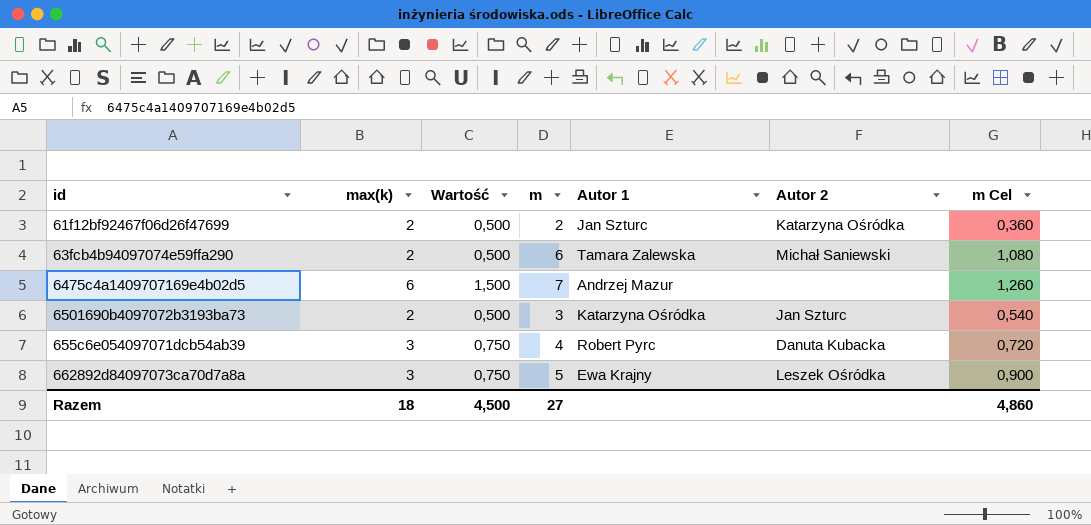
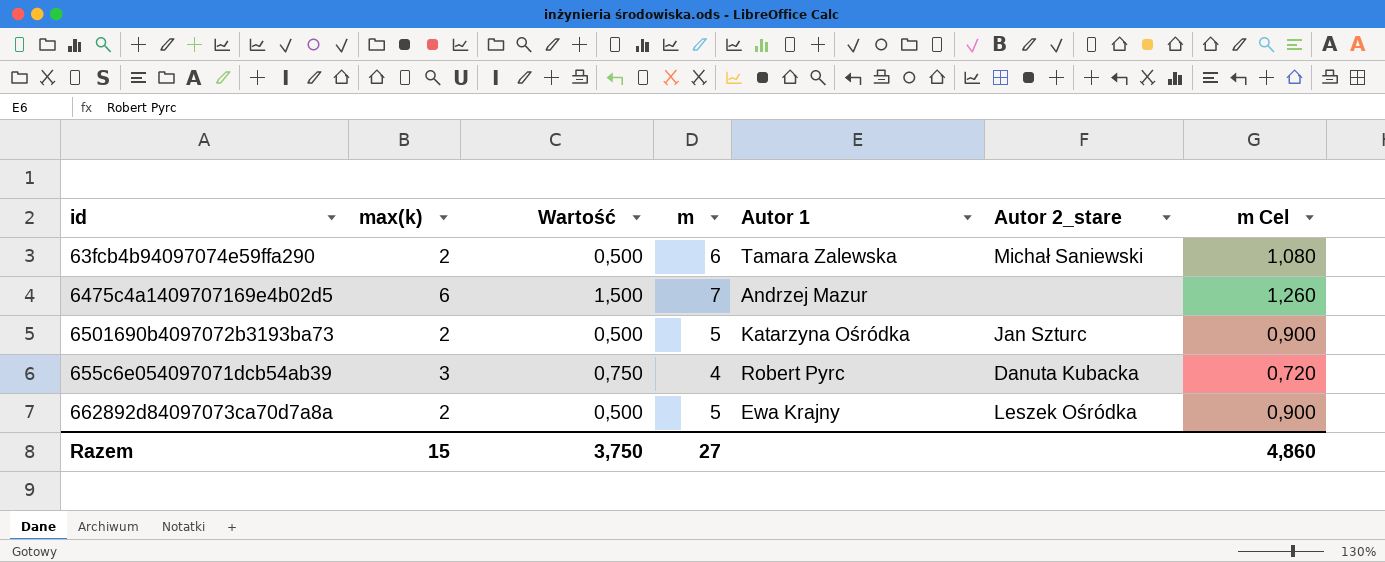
column name: Autor 2 -> Autor 2_stare
row 61f12bf92467f06d26f47699: 2 | 0,500 | 2 | Jan Szturc | Katarzyna Ośródka | 0,360 -> none
6501690b4097072b3193ba73 | m: 3 -> 5
6501690b4097072b3193ba73 | m Cel: 0,540 -> 0,900
662892d84097073ca70d7a8a | max(k): 3 -> 2
662892d84097073ca70d7a8a | Wartość: 0,750 -> 0,500
Razem | max(k): 18 -> 15
Razem | Wartość: 4,500 -> 3,750

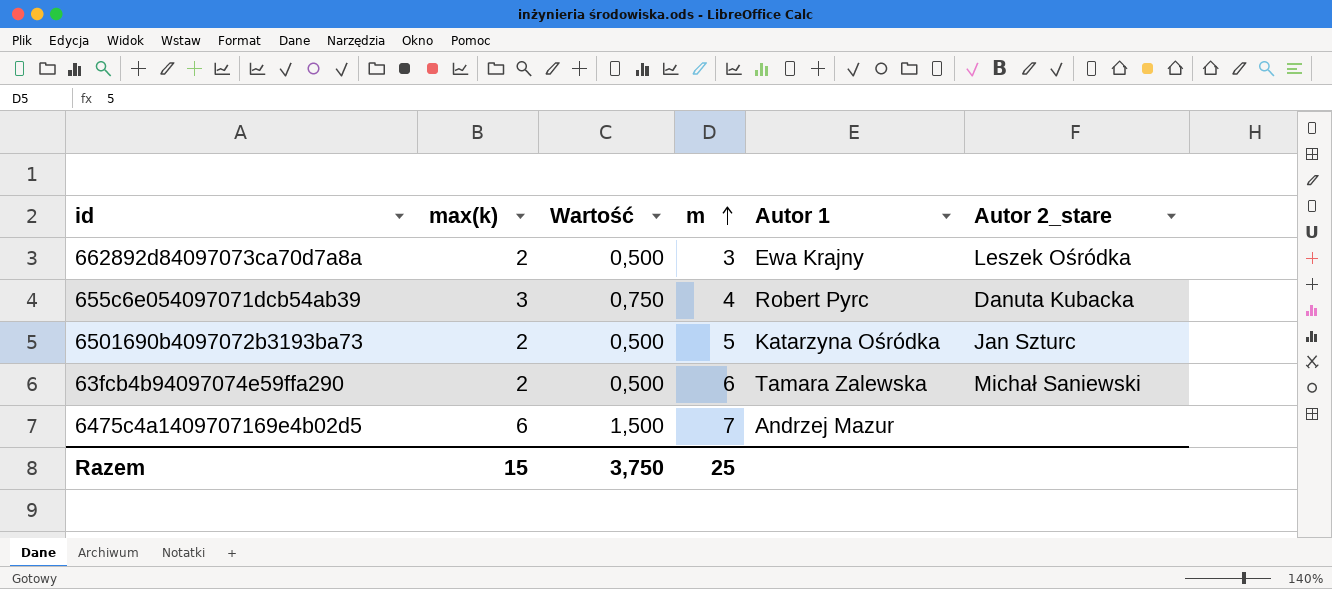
row order: none -> m ascending
column m Cel | formula: [m] * 0,18 -> none
662892d84097073ca70d7a8a | m: 5 -> 3
Razem | m: 27 -> 25

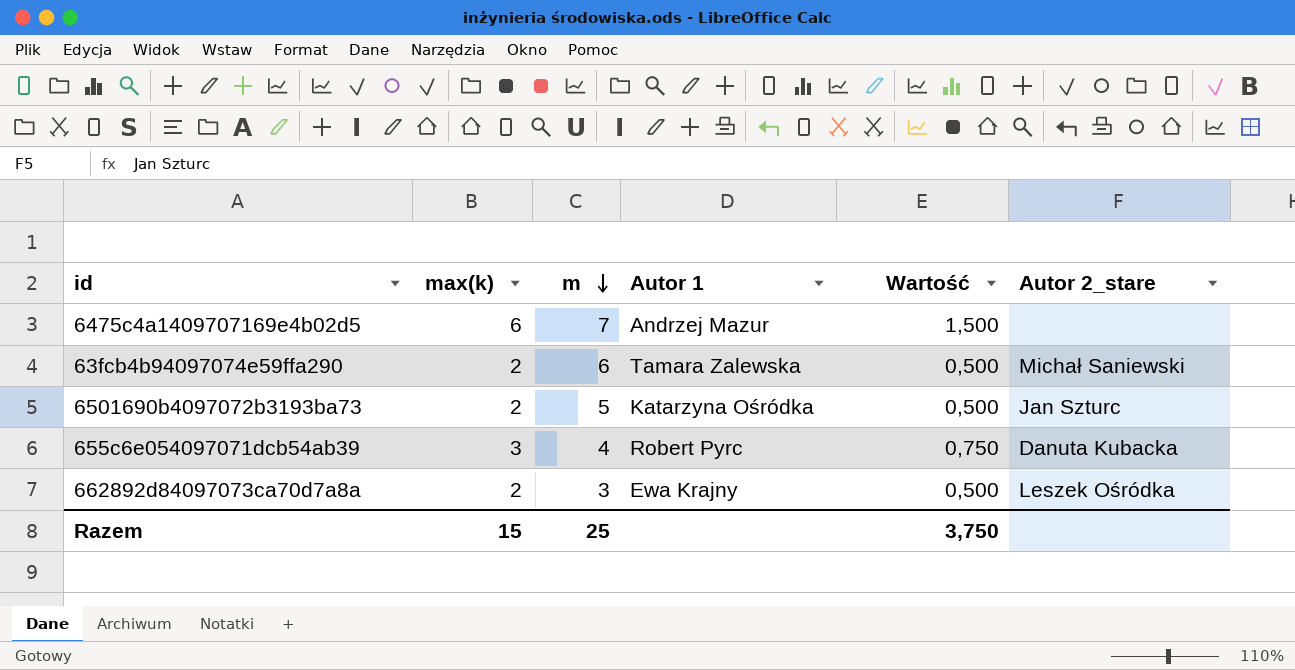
row order: m ascending -> m descending
column Wartość | position: 3 -> 5

